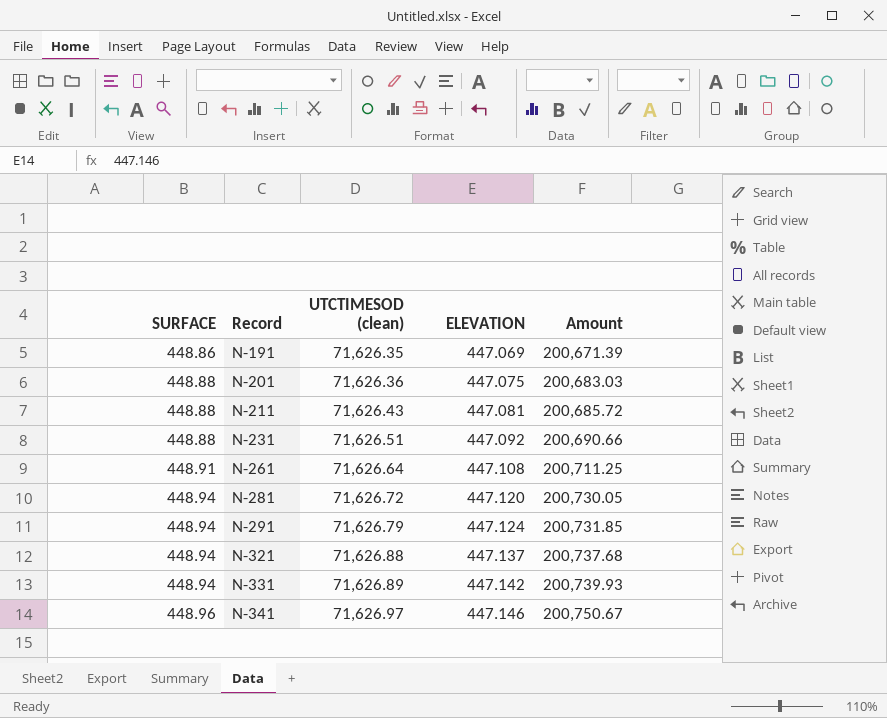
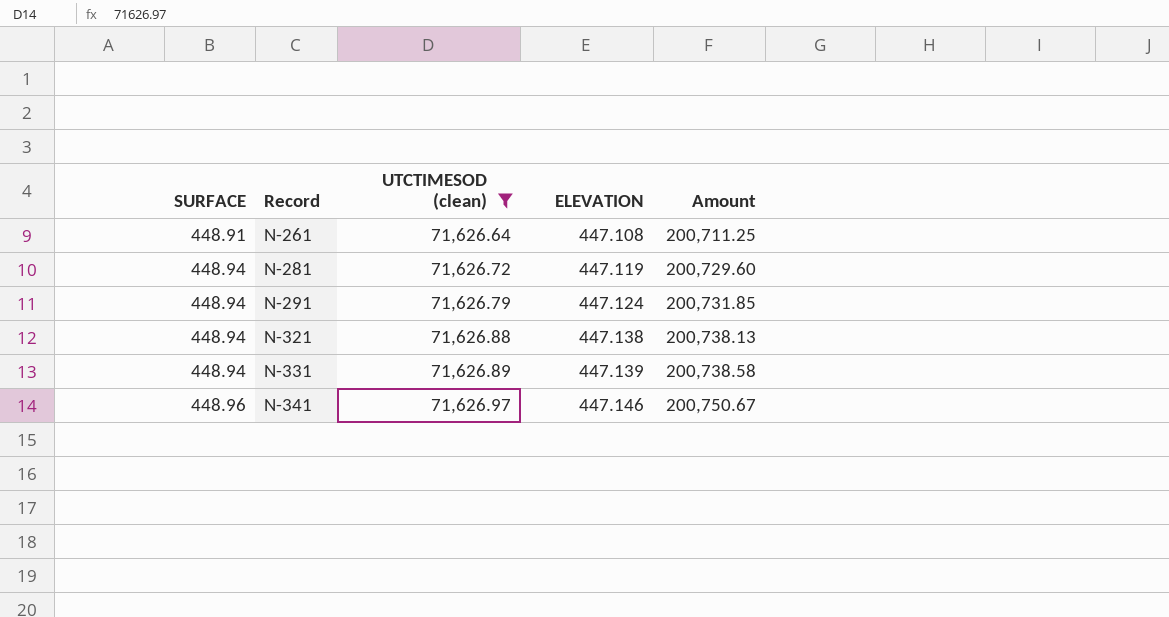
filter: none -> UTCTIMESOD (clean) >= 71,626.64
N-281 | ELEVATION: 447.120 -> 447.119
N-281 | Amount: 200,730.05 -> 200,729.60
N-321 | ELEVATION: 447.137 -> 447.138
N-321 | Amount: 200,737.68 -> 200,738.13
N-331 | ELEVATION: 447.142 -> 447.139
N-331 | Amount: 200,739.93 -> 200,738.58

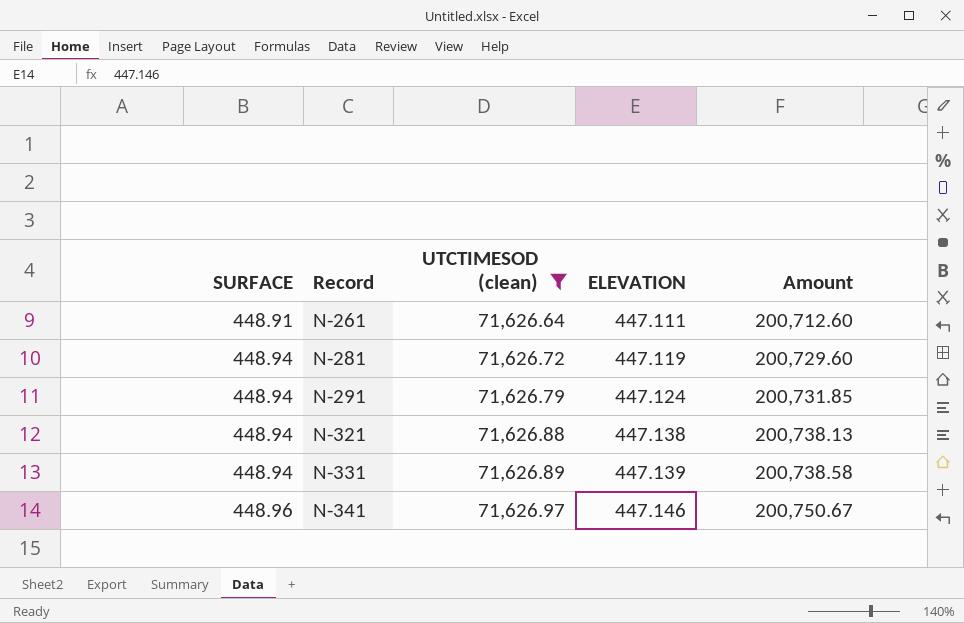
N-261 | ELEVATION: 447.108 -> 447.111
N-261 | Amount: 200,711.25 -> 200,712.60

